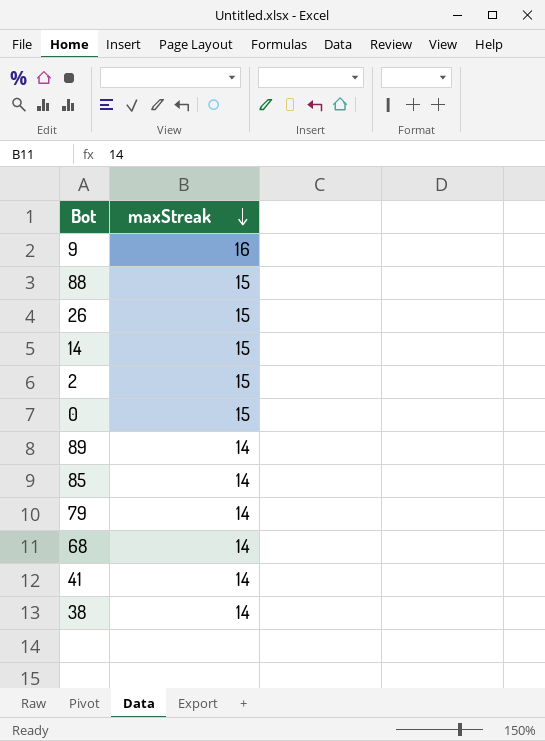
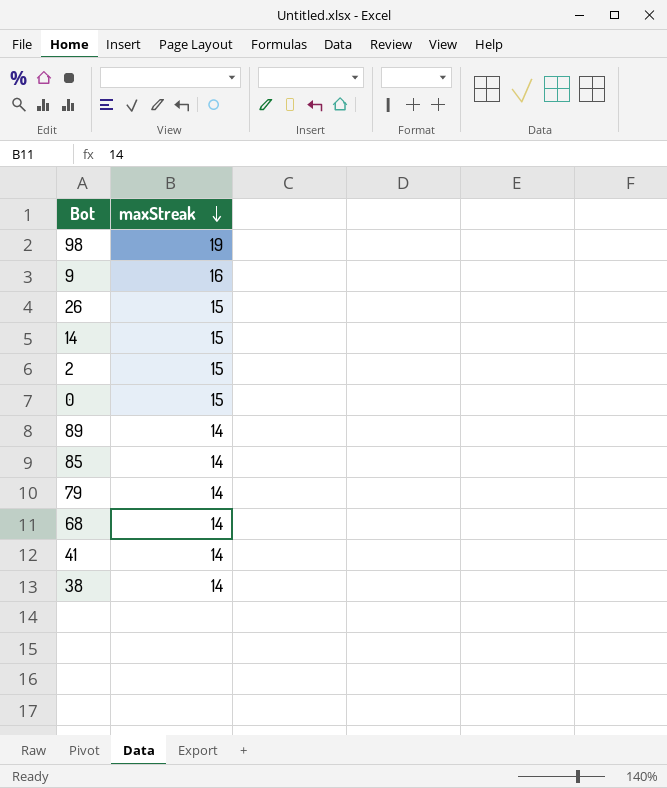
row 88: 15 -> none
row 98: none -> 19

